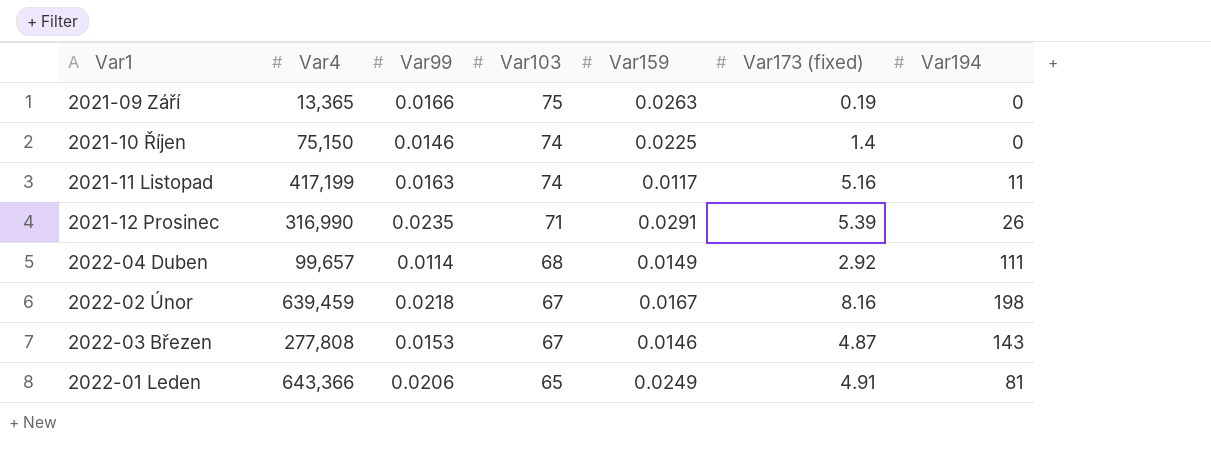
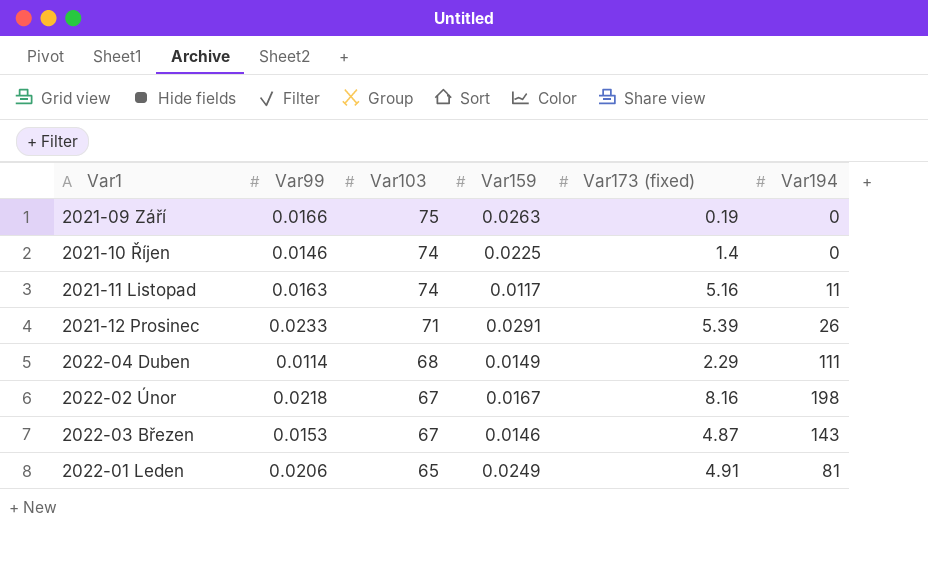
column Var4 | position: 2 -> none
2021-12 Prosinec | Var99: 0.0235 -> 0.0233
2022-04 Duben | Var173 (fixed): 2.92 -> 2.29

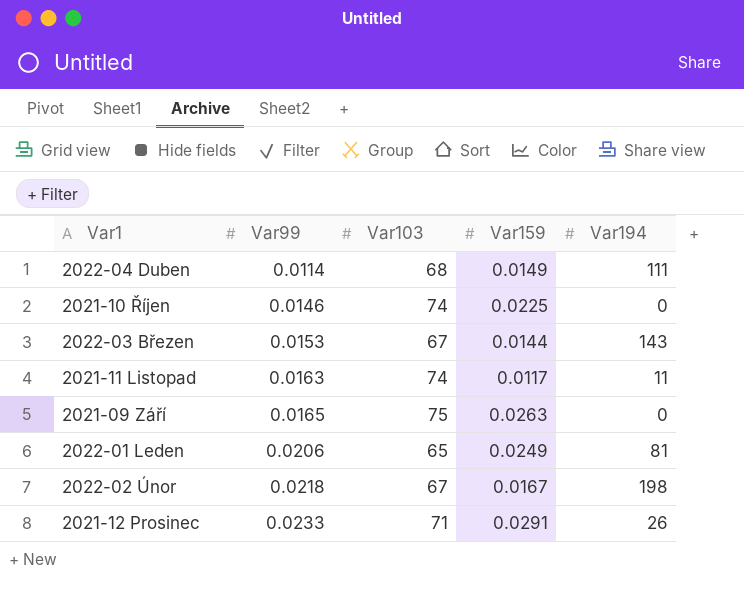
row order: Var103 descending -> Var99 ascending
column Var173 (fixed) | position: 5 -> none
2022-03 Březen | Var159: 0.0146 -> 0.0144
2021-09 Září | Var99: 0.0166 -> 0.0165

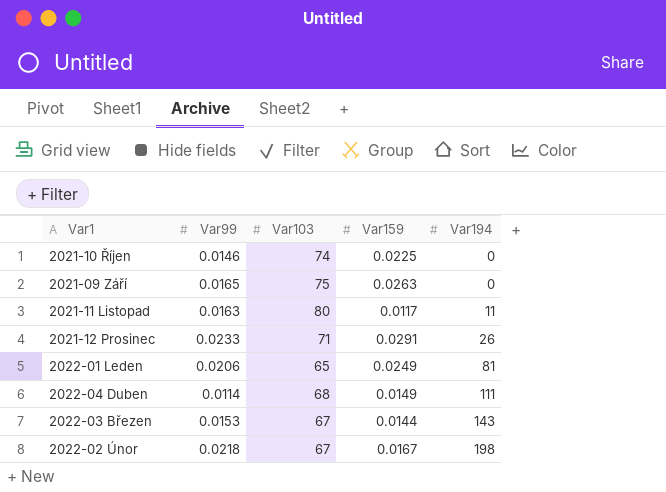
row order: Var99 ascending -> Var194 ascending
2021-11 Listopad | Var103: 74 -> 80

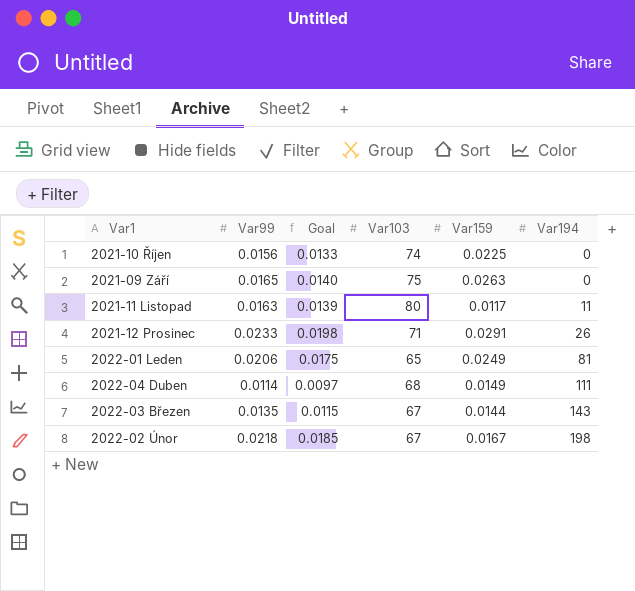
column Goal | formula: none -> [Var99] * 0.85
2021-10 Říjen | Var99: 0.0146 -> 0.0156
2022-03 Březen | Var99: 0.0153 -> 0.0135

